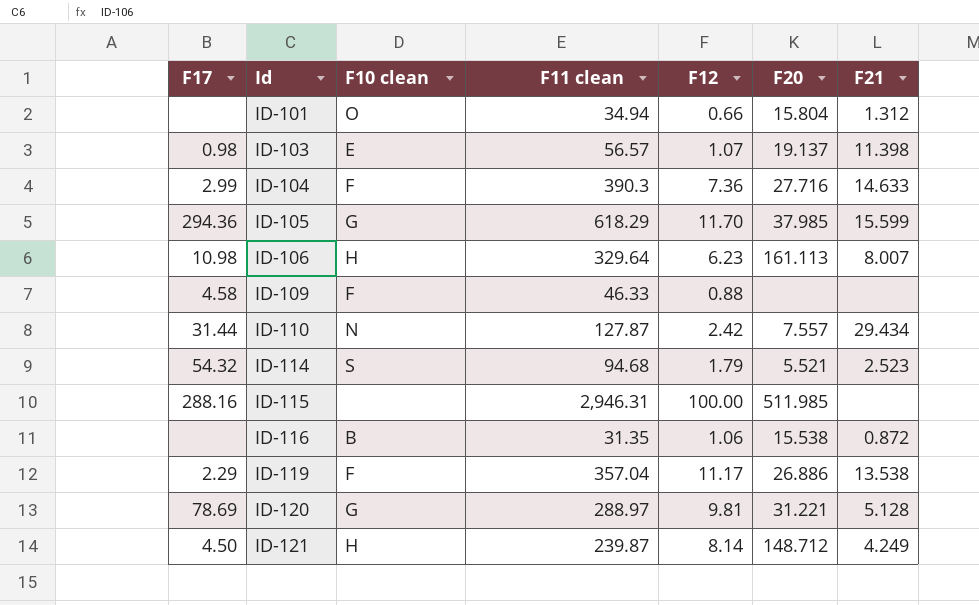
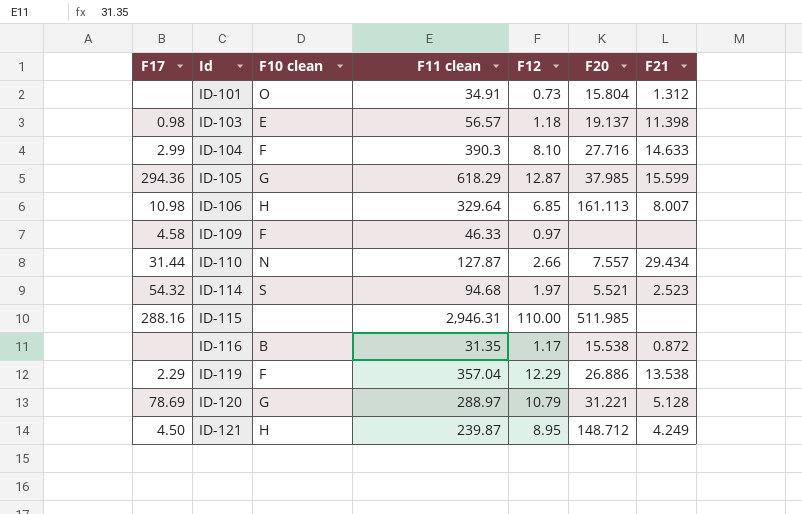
ID-101 | F11 clean: 34.94 -> 34.91
ID-101 | F12: 0.66 -> 0.73
ID-103 | F12: 1.07 -> 1.18
ID-104 | F12: 7.36 -> 8.10
ID-105 | F12: 11.70 -> 12.87
ID-106 | F12: 6.23 -> 6.85
ID-109 | F12: 0.88 -> 0.97
ID-110 | F12: 2.42 -> 2.66
ID-114 | F12: 1.79 -> 1.97
ID-115 | F12: 100.00 -> 110.00
ID-116 | F12: 1.06 -> 1.17
ID-119 | F12: 11.17 -> 12.29
ID-120 | F12: 9.81 -> 10.79
ID-121 | F12: 8.14 -> 8.95

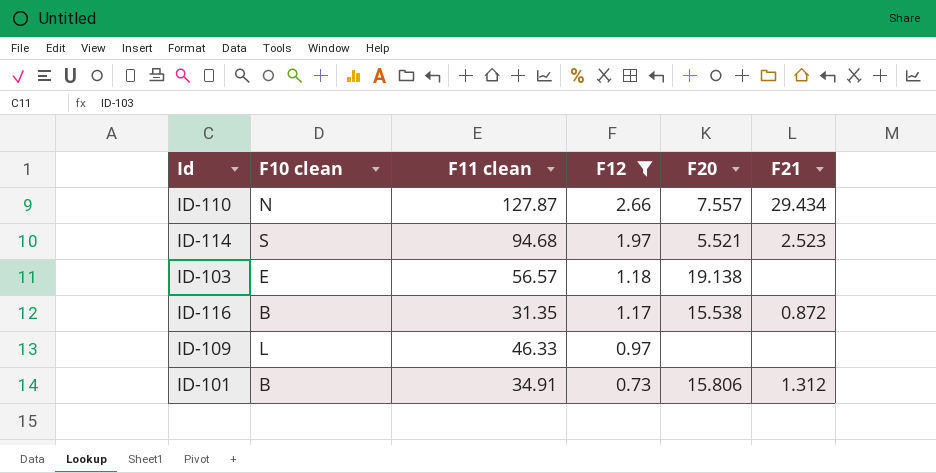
filter: none -> F12 <= 2.66
row order: Id ascending -> F12 descending
column F17 | position: 1 -> none
ID-103 | F20: 19.137 -> 19.138
ID-103 | F21: 11.398 -> none
ID-109 | F10 clean: F -> L
ID-101 | F10 clean: O -> B
ID-101 | F20: 15.804 -> 15.806

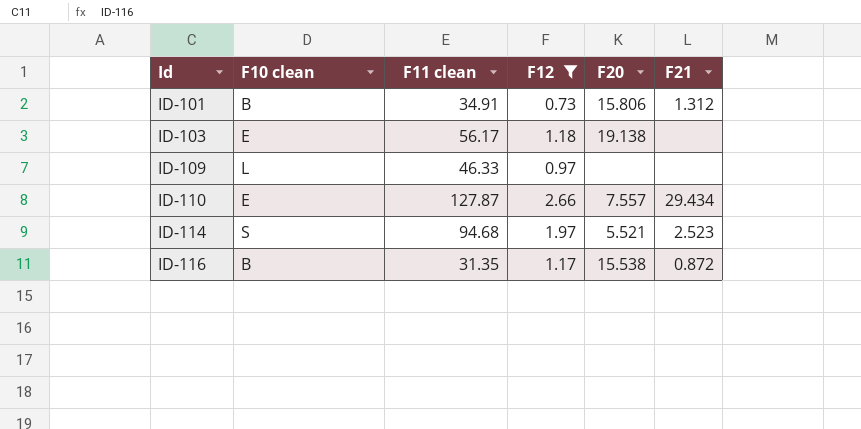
row order: F12 descending -> Id ascending
ID-103 | F11 clean: 56.57 -> 56.17
ID-110 | F10 clean: N -> E

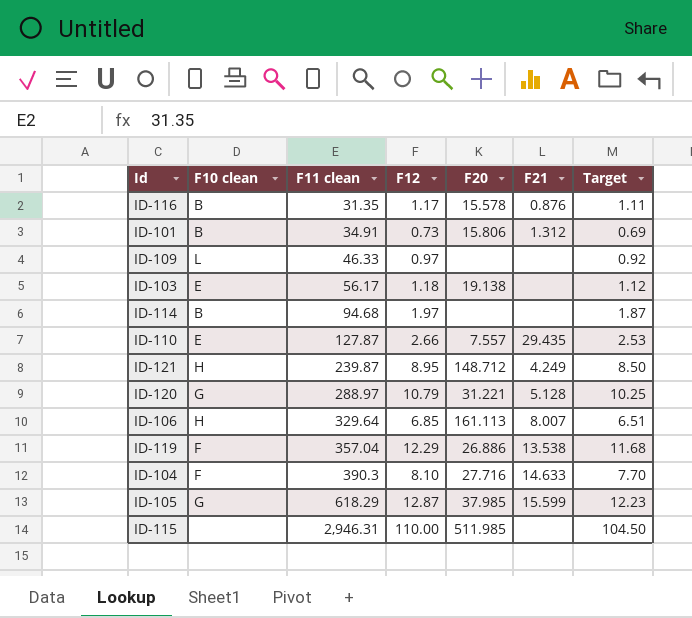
filter: F12 <= 2.66 -> none
row order: Id ascending -> F11 clean ascending
column Target | formula: none -> [F12] * 0.95
ID-116 | F20: 15.538 -> 15.578
ID-116 | F21: 0.872 -> 0.876
ID-114 | F10 clean: S -> B
ID-114 | F20: 5.521 -> none
ID-114 | F21: 2.523 -> none
ID-110 | F21: 29.434 -> 29.435

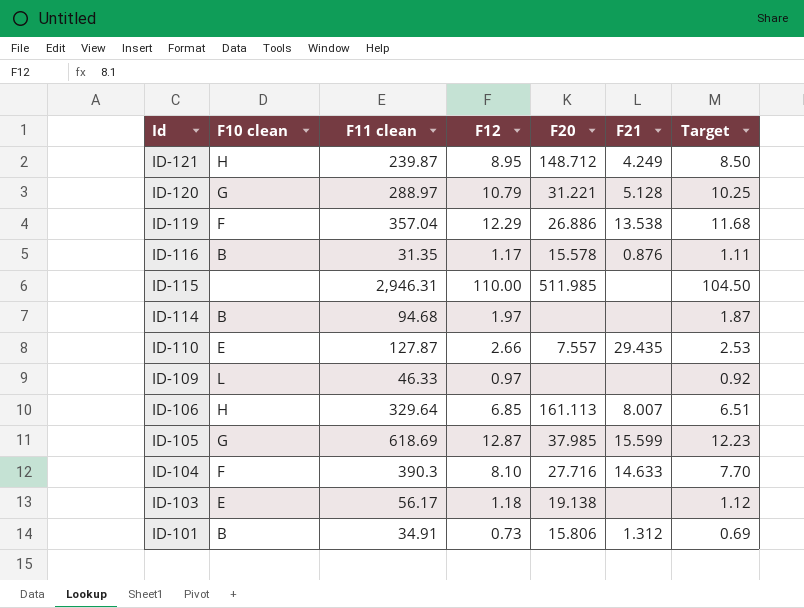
row order: F11 clean ascending -> Id descending
ID-105 | F11 clean: 618.29 -> 618.69

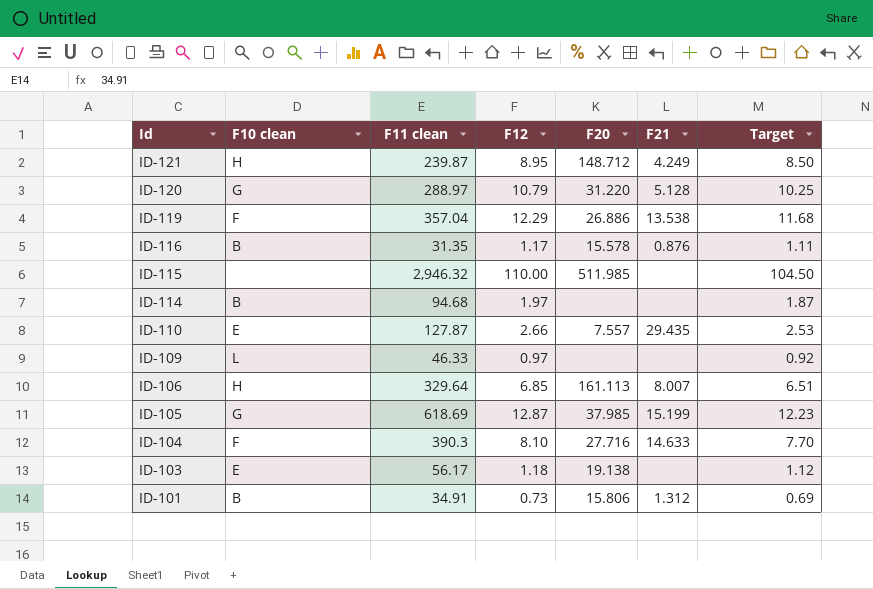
ID-120 | F20: 31.221 -> 31.220
ID-115 | F11 clean: 2,946.31 -> 2,946.32
ID-105 | F21: 15.599 -> 15.199

